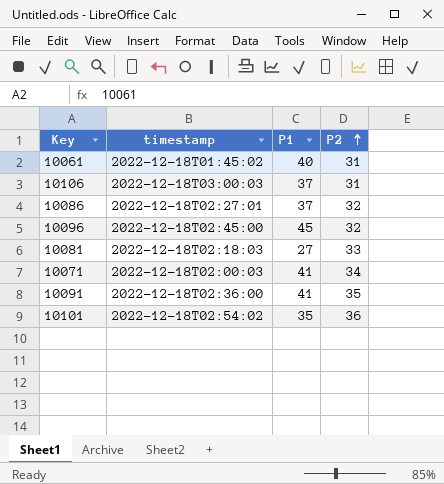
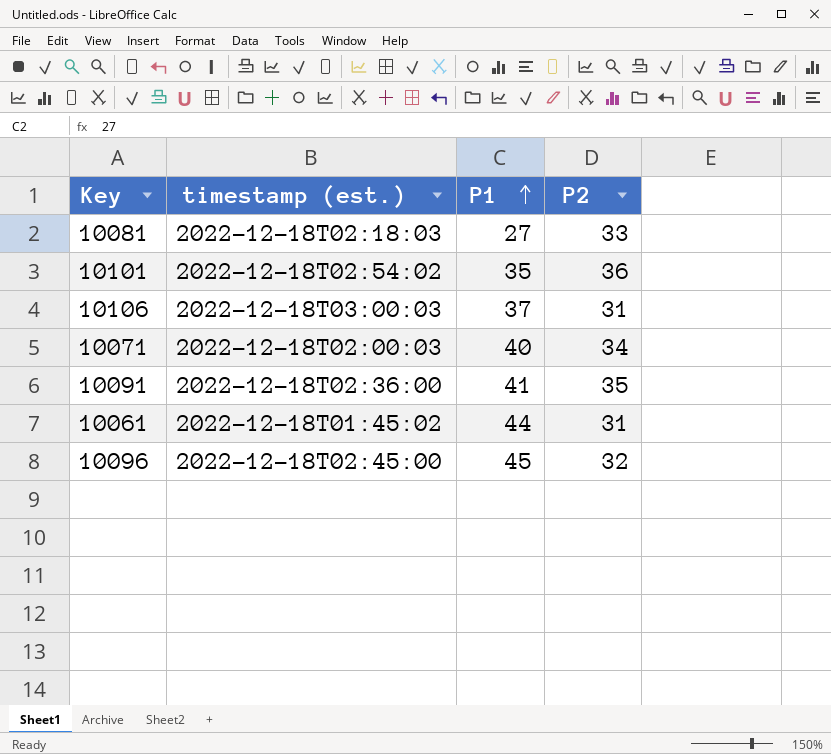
row order: P2 ascending -> P1 ascending
column name: timestamp -> timestamp (est.)
row 10086: 2022-12-18T02:27:01 | 37 | 32 -> none
10071 | P1: 41 -> 40
10061 | P1: 40 -> 44

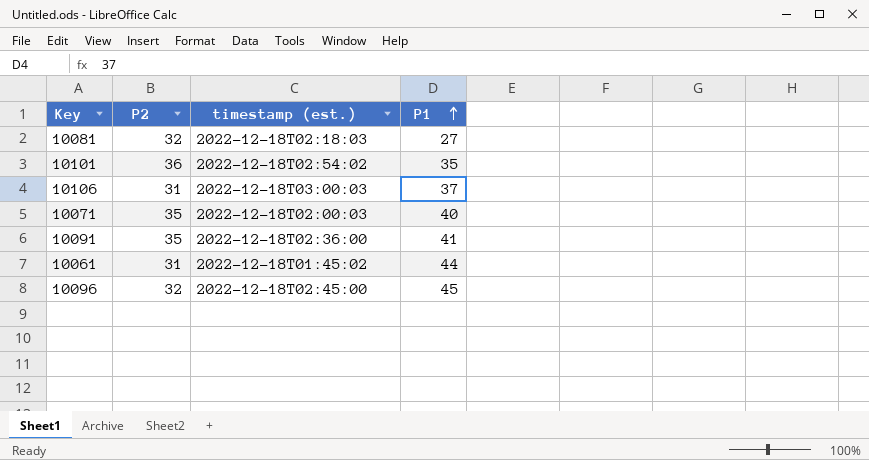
column P2 | position: 4 -> 2
10081 | P2: 33 -> 32
10071 | P2: 34 -> 35

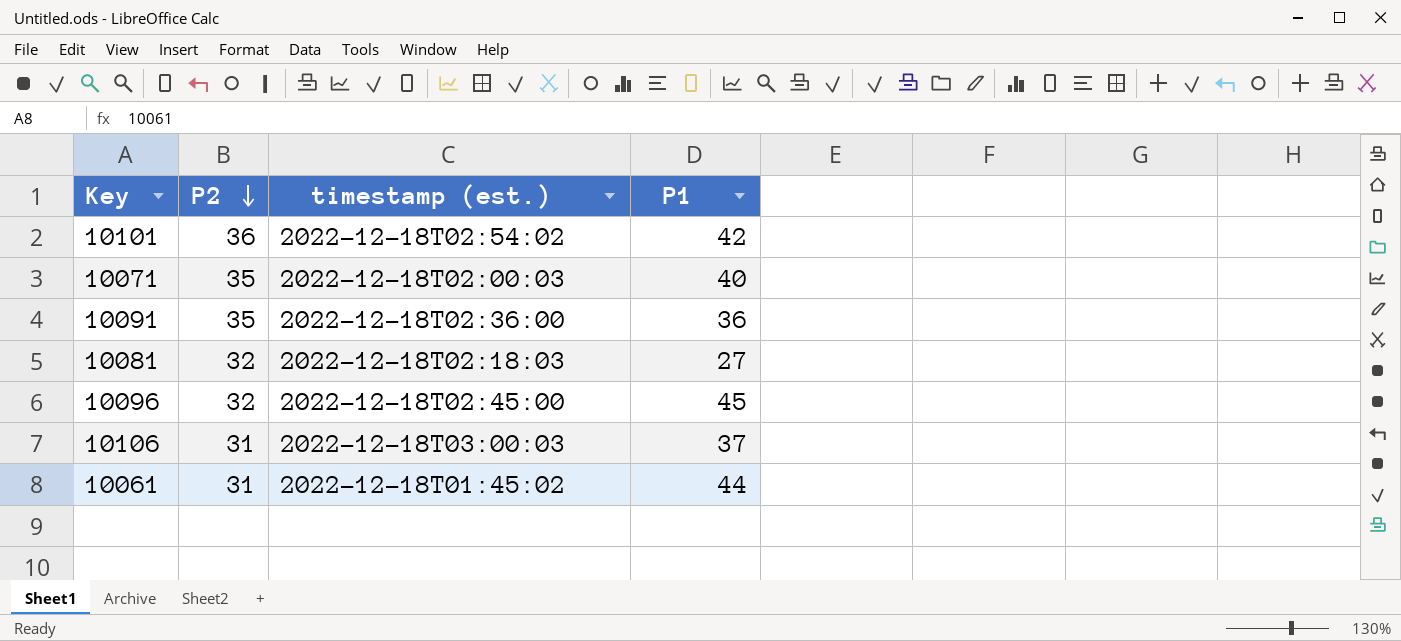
row order: P1 ascending -> P2 descending
10101 | P1: 35 -> 42
10091 | P1: 41 -> 36

